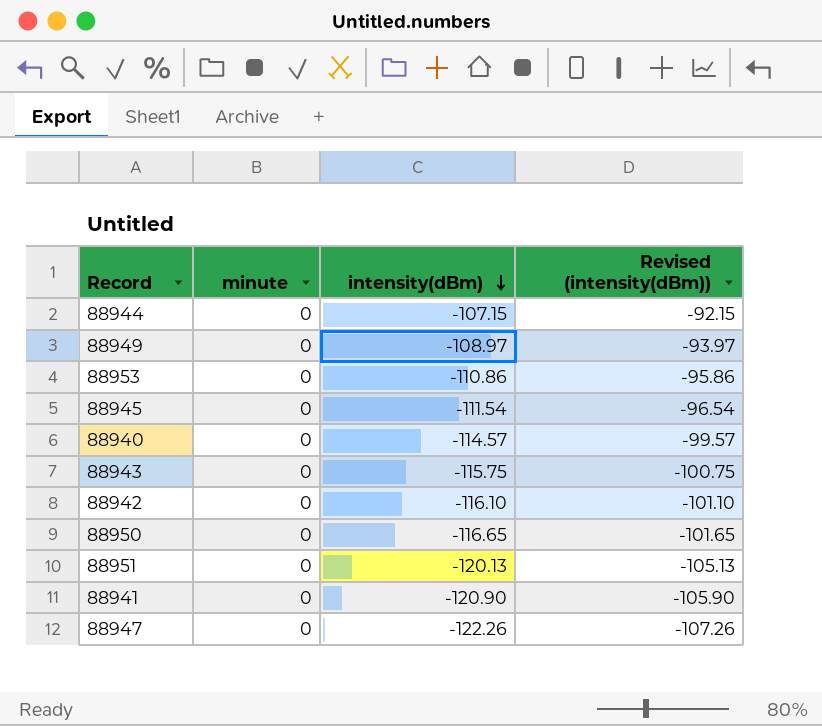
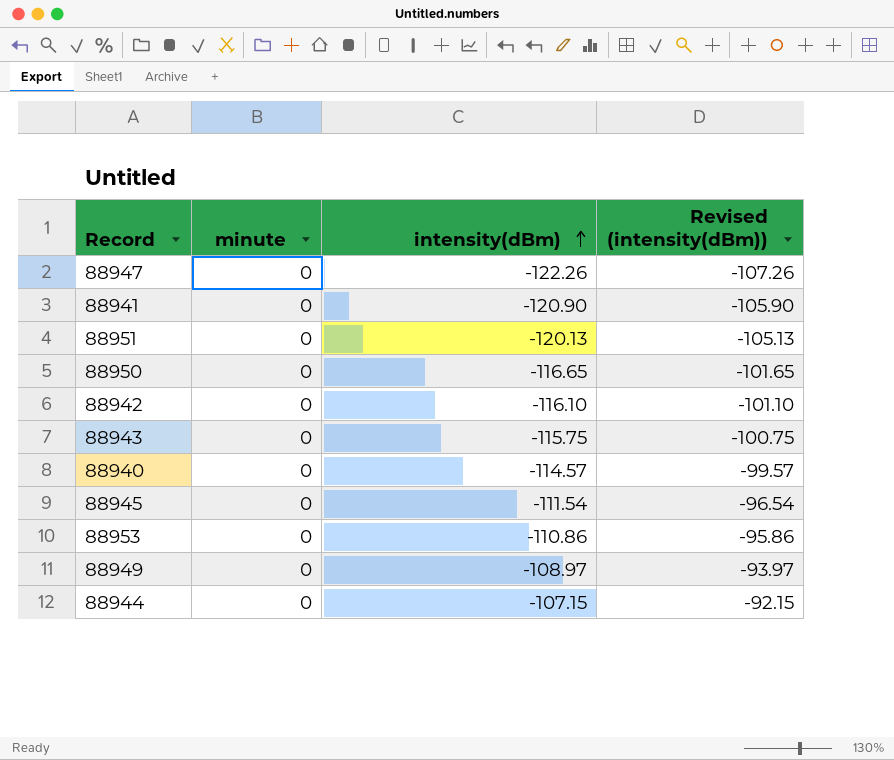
row order: intensity(dBm) descending -> intensity(dBm) ascending

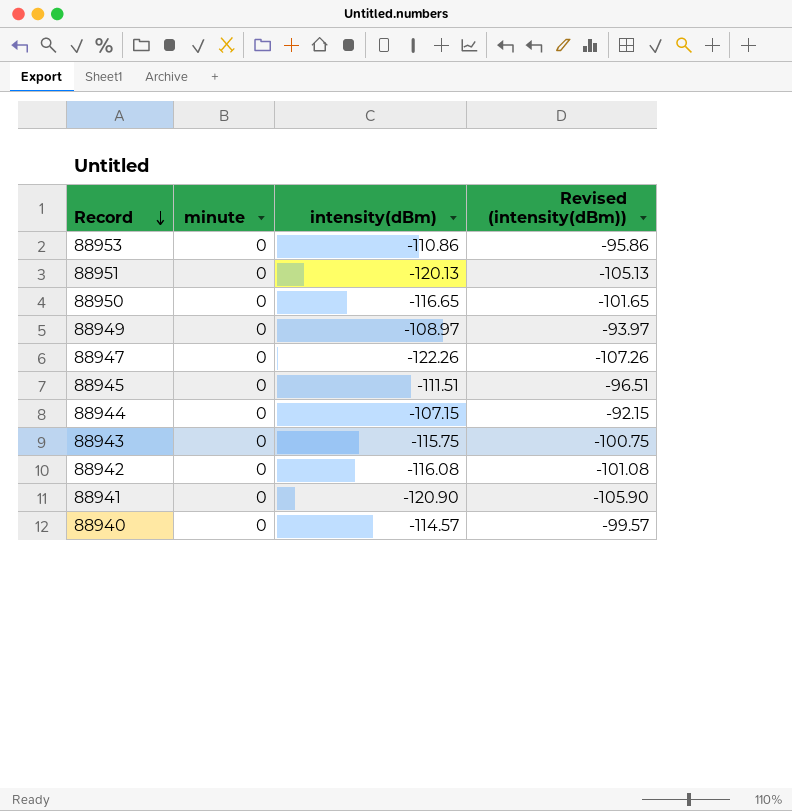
row order: intensity(dBm) ascending -> Record descending
88945 | intensity(dBm): -111.54 -> -111.51
88945 | Revised (intensity(dBm)): -96.54 -> -96.51
88942 | intensity(dBm): -116.10 -> -116.08
88942 | Revised (intensity(dBm)): -101.10 -> -101.08

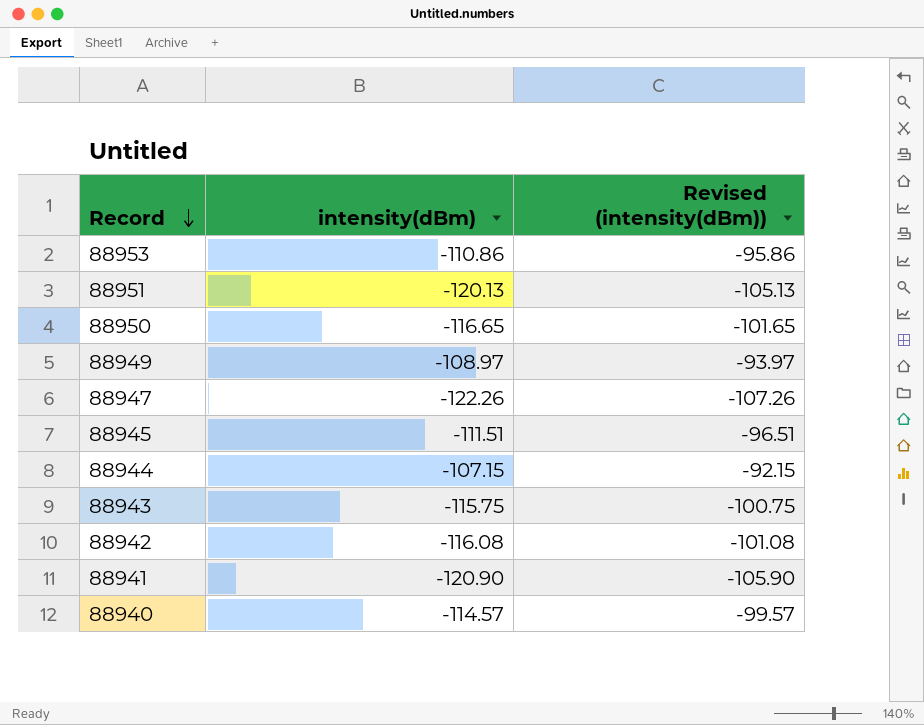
column minute | position: 2 -> none

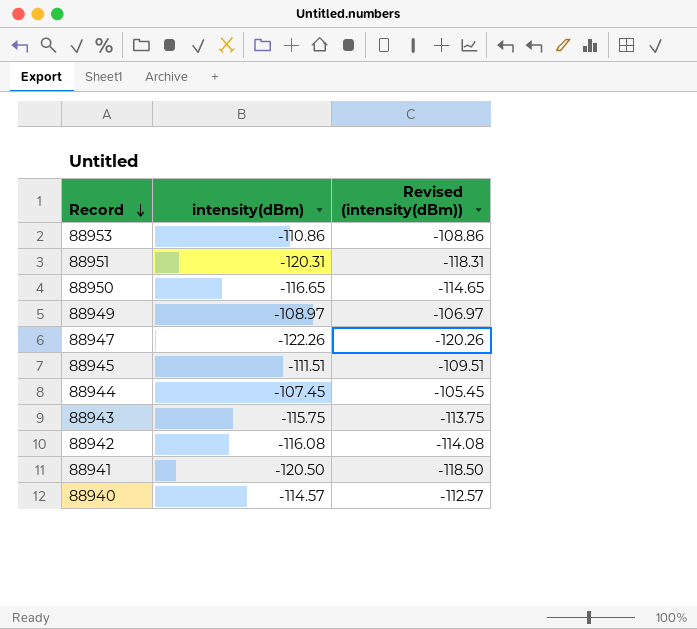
column Revised (intensity(dBm)) | formula: [intensity(dBm)] + 15 -> [intensity(dBm)] + 2
88951 | intensity(dBm): -120.13 -> -120.31
88944 | intensity(dBm): -107.15 -> -107.45
88941 | intensity(dBm): -120.90 -> -120.50

